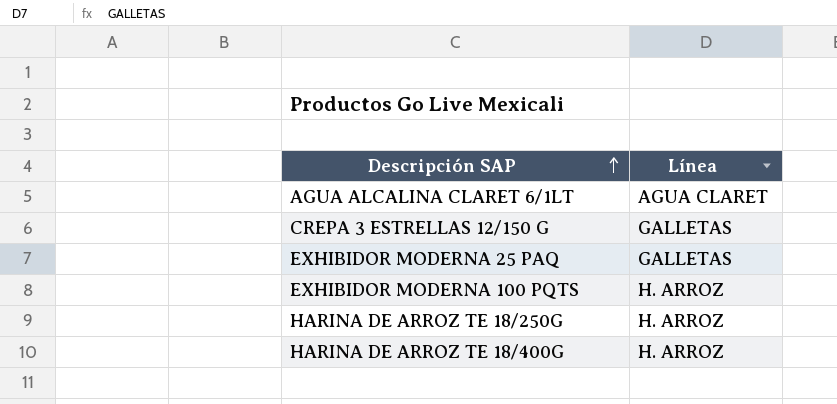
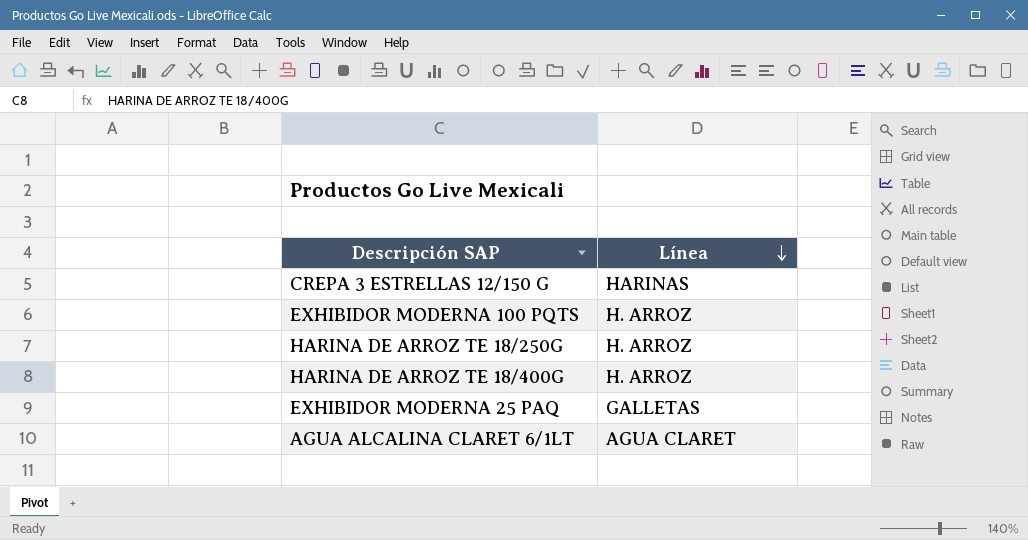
row order: Descripción SAP ascending -> Línea descending
CREPA 3 ESTRELLAS 12/150 G | Línea: GALLETAS -> HARINAS

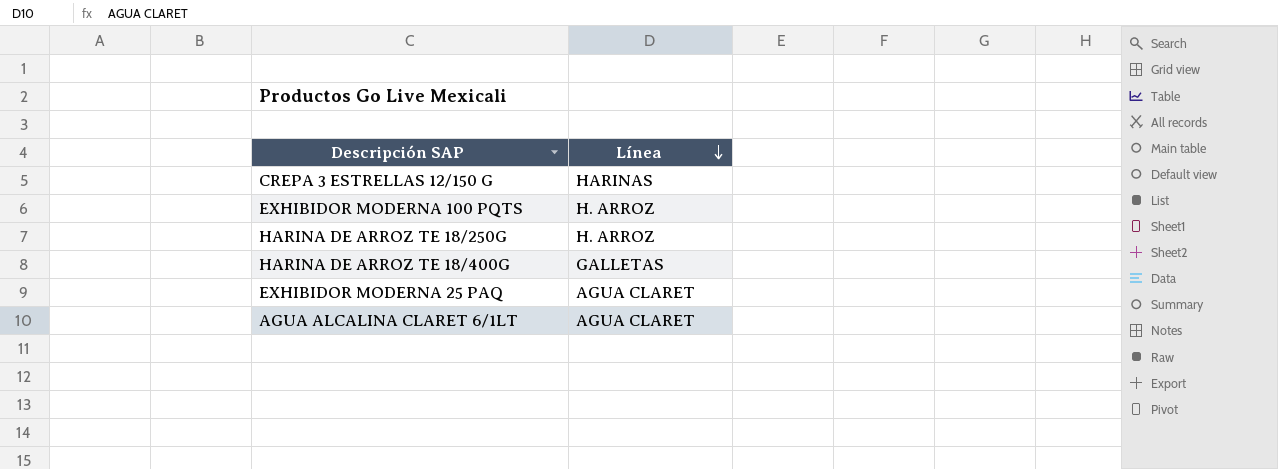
HARINA DE ARROZ TE 18/400G | Línea: H. ARROZ -> GALLETAS
EXHIBIDOR MODERNA 25 PAQ | Línea: GALLETAS -> AGUA CLARET

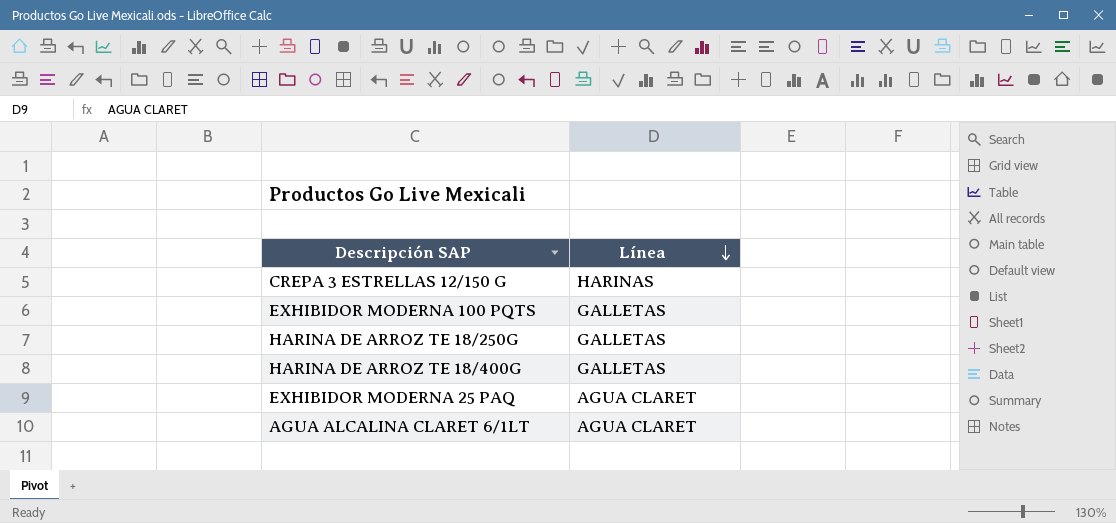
EXHIBIDOR MODERNA 100 PQTS | Línea: H. ARROZ -> GALLETAS
HARINA DE ARROZ TE 18/250G | Línea: H. ARROZ -> GALLETAS

